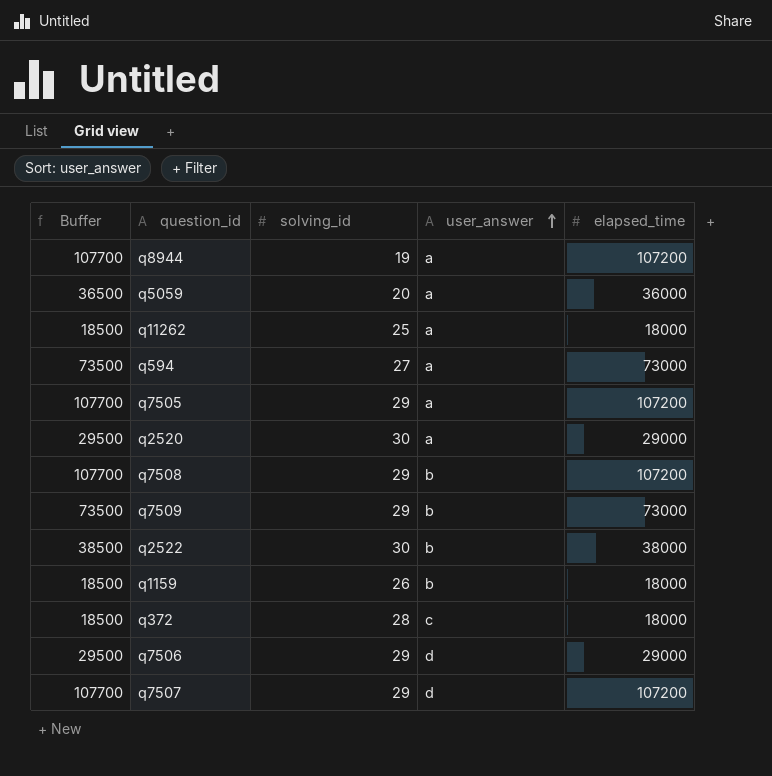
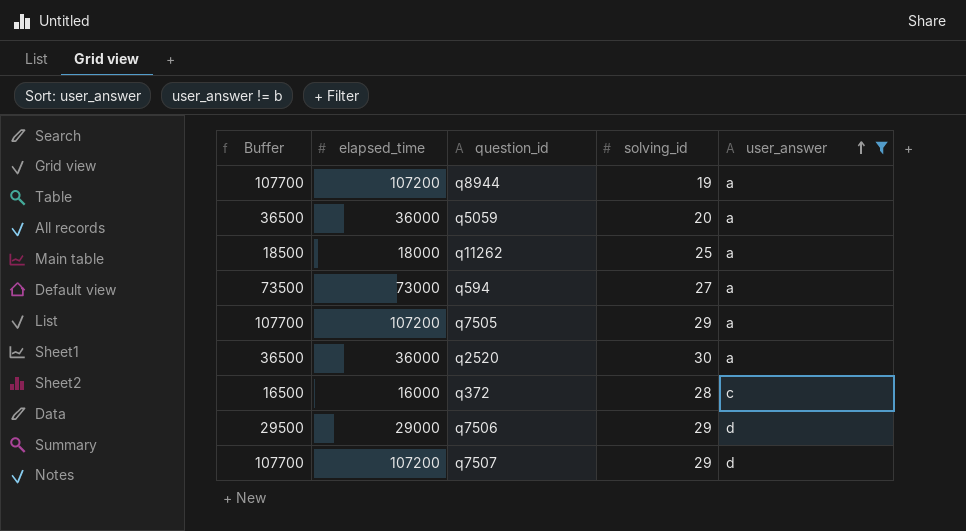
filter: none -> user_answer != b
column elapsed_time | position: 5 -> 2
q2520 | Buffer: 29500 -> 36500
q2520 | elapsed_time: 29000 -> 36000
q372 | Buffer: 18500 -> 16500
q372 | elapsed_time: 18000 -> 16000

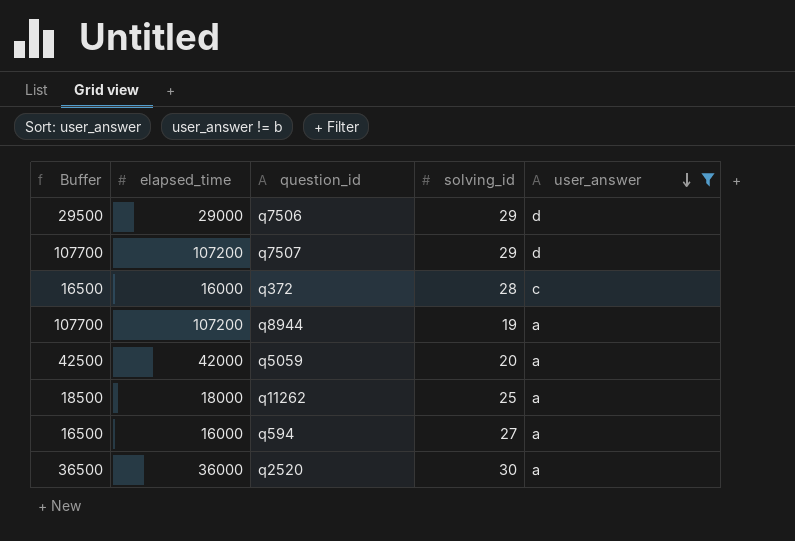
row order: user_answer ascending -> user_answer descending
row q7505: 107700 | 107200 | 29 | a -> none
q5059 | Buffer: 36500 -> 42500
q5059 | elapsed_time: 36000 -> 42000
q594 | Buffer: 73500 -> 16500
q594 | elapsed_time: 73000 -> 16000

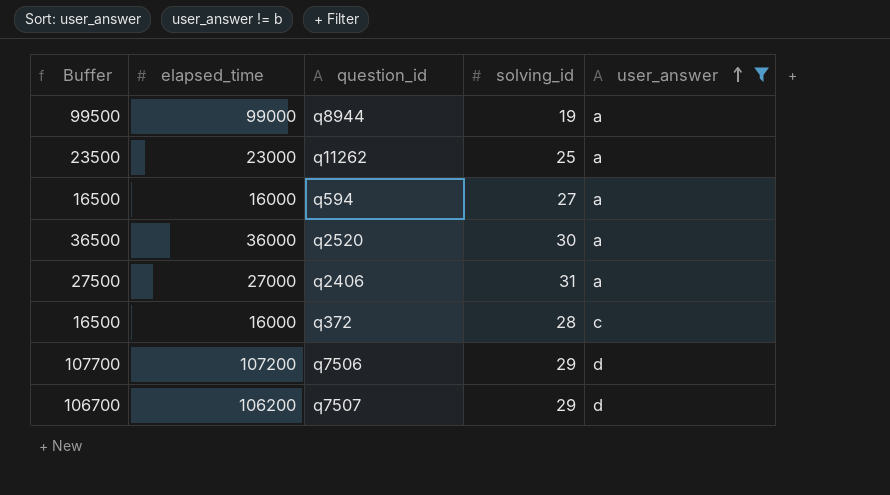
row order: user_answer descending -> user_answer ascending
row q5059: 42500 | 42000 | 20 | a -> none
q8944 | Buffer: 107700 -> 99500
q8944 | elapsed_time: 107200 -> 99000
q11262 | Buffer: 18500 -> 23500
q11262 | elapsed_time: 18000 -> 23000
row q2406: none -> 27500 | 27000 | 31 | a
q7506 | Buffer: 29500 -> 107700
q7506 | elapsed_time: 29000 -> 107200
q7507 | Buffer: 107700 -> 106700
q7507 | elapsed_time: 107200 -> 106200

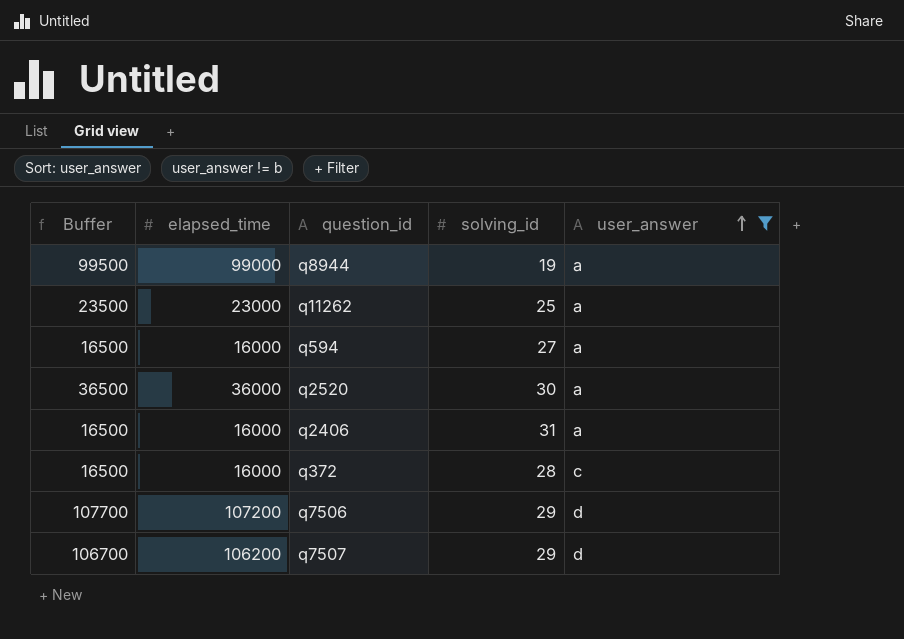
q2406 | Buffer: 27500 -> 16500
q2406 | elapsed_time: 27000 -> 16000

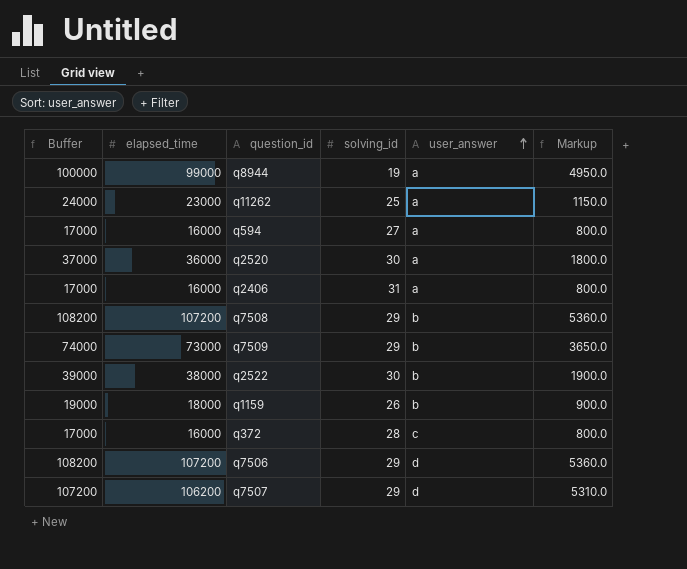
filter: user_answer != b -> none
column Buffer | formula: [elapsed_time] + 500 -> [elapsed_time] + 1000
column Markup | formula: none -> [elapsed_time] * 0.05

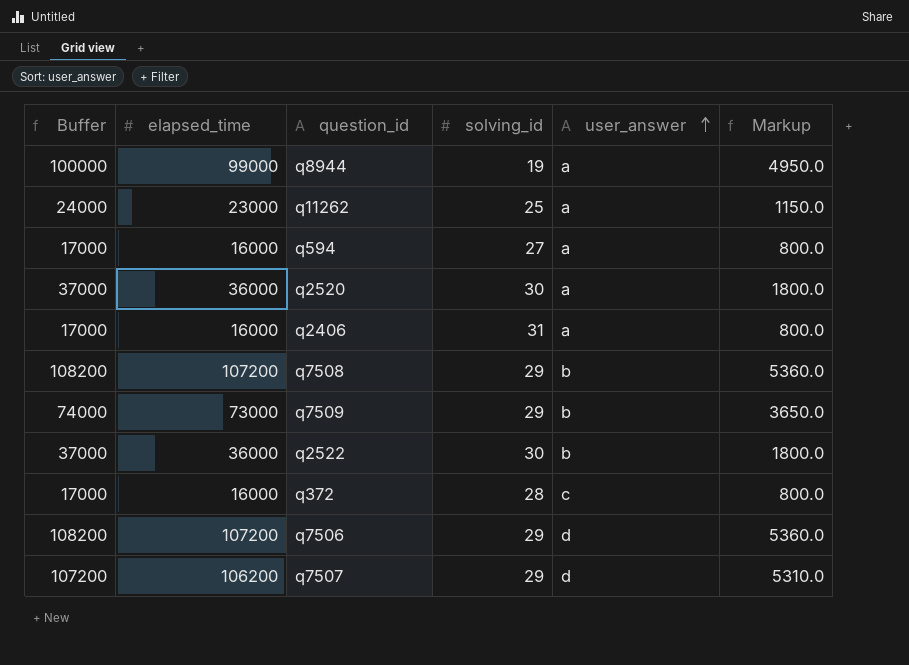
row q1159: 19000 | 18000 | 26 | b | 900.0 -> none
q2522 | Buffer: 39000 -> 37000
q2522 | elapsed_time: 38000 -> 36000
q2522 | Markup: 1900.0 -> 1800.0

